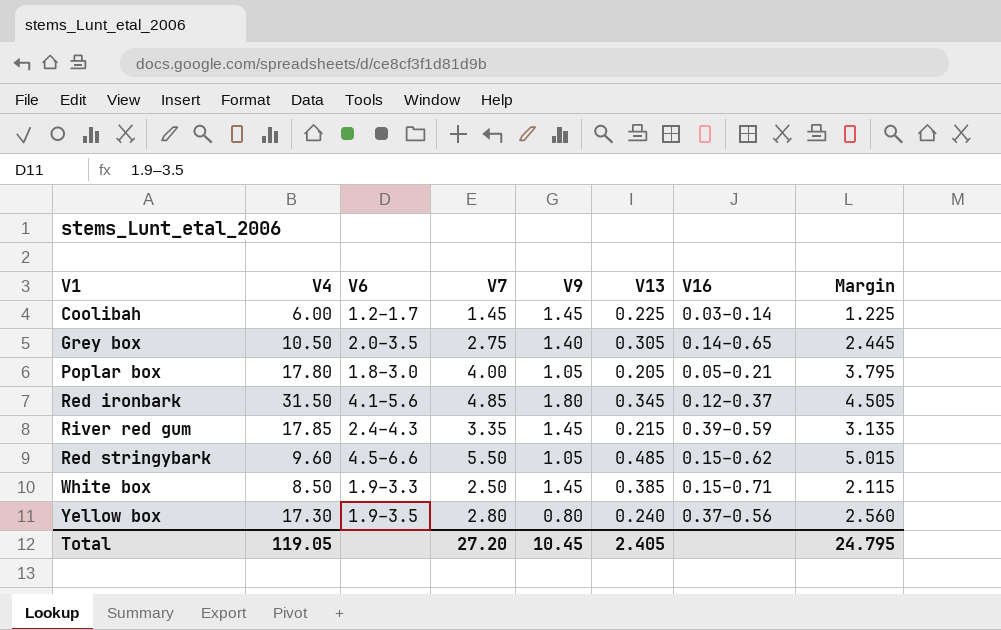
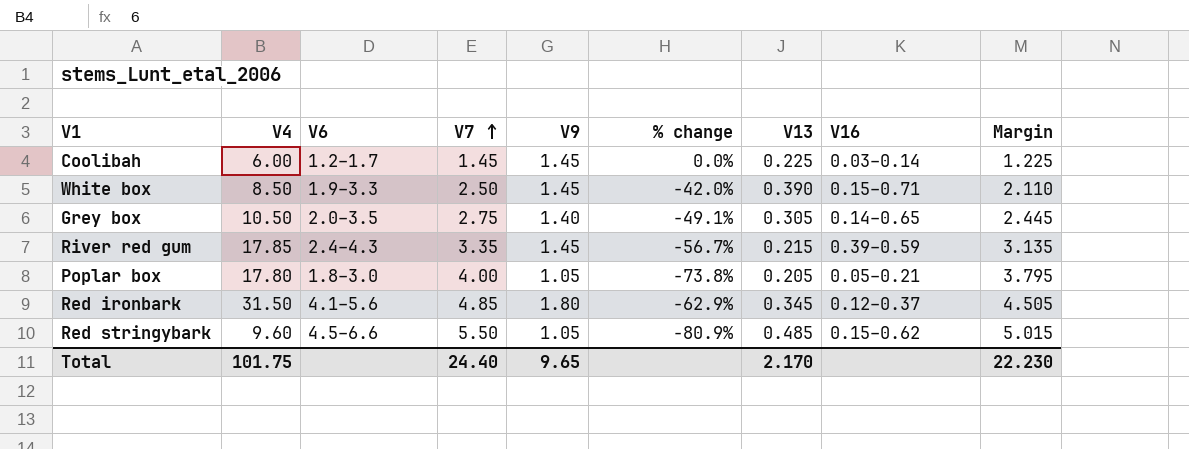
row order: none -> V7 ascending
column % change | formula: none -> ([V9] - [V7]) / [V7]
row Yellow box: 17.30 | 1.9–3.5 | 2.80 | 0.80 | 0.240 | 0.37–0.56 | 2.560 -> none
White box | V13: 0.385 -> 0.390
White box | Margin: 2.115 -> 2.110
Total | V4: 119.05 -> 101.75
Total | V7: 27.20 -> 24.40
Total | V9: 10.45 -> 9.65
Total | V13: 2.405 -> 2.170
Total | Margin: 24.795 -> 22.230

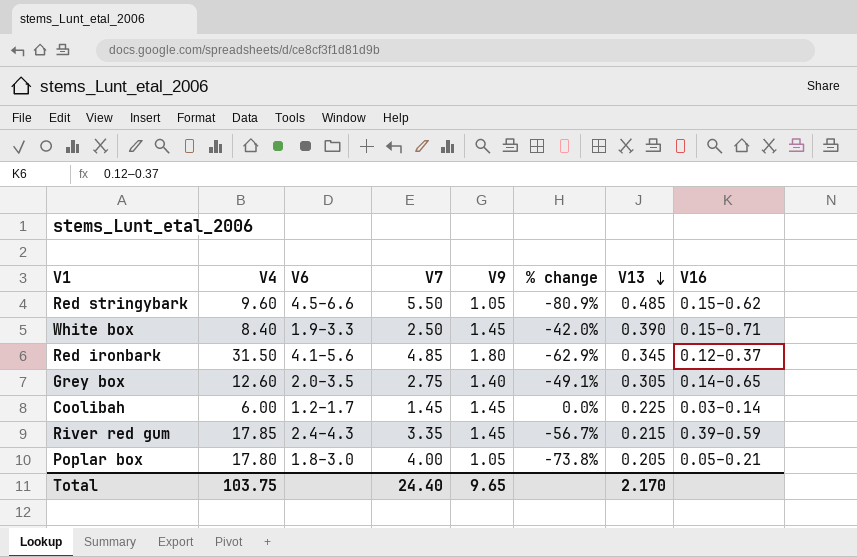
row order: V7 ascending -> V13 descending
column Margin | formula: [V7] - [V13] -> none
White box | V4: 8.50 -> 8.40
Grey box | V4: 10.50 -> 12.60
Total | V4: 101.75 -> 103.75

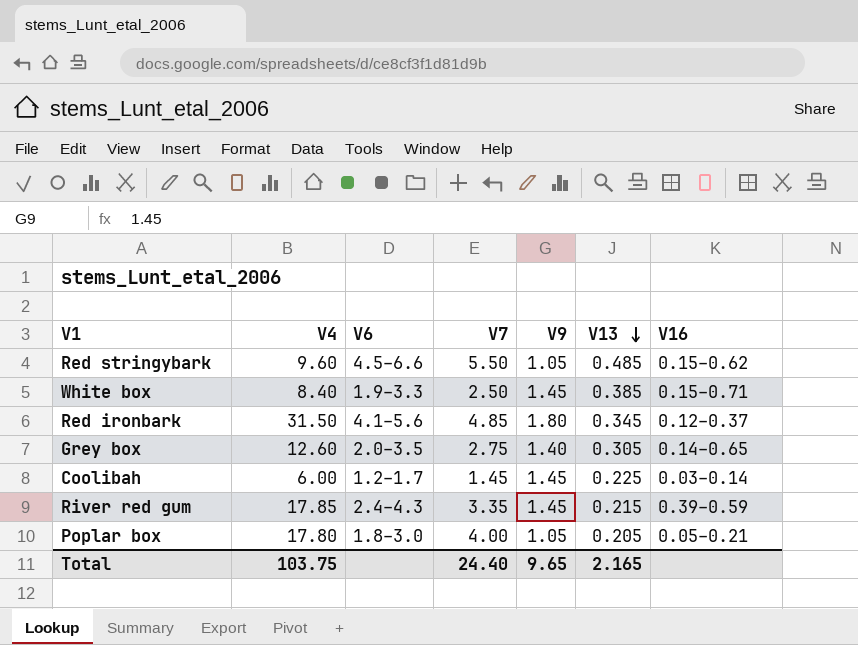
column % change | formula: ([V9] - [V7]) / [V7] -> none
White box | V13: 0.390 -> 0.385
Total | V13: 2.170 -> 2.165

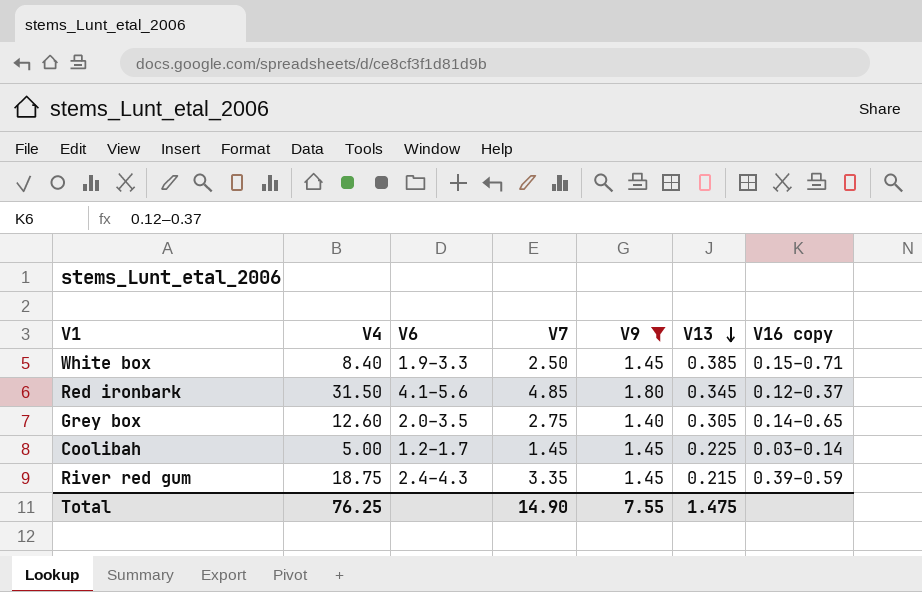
filter: none -> V9 != 1.05
column name: V16 -> V16 copy
Coolibah | V4: 6.00 -> 5.00
River red gum | V4: 17.85 -> 18.75
Total | V4: 103.75 -> 76.25
Total | V7: 24.40 -> 14.90
Total | V9: 9.65 -> 7.55
Total | V13: 2.165 -> 1.475

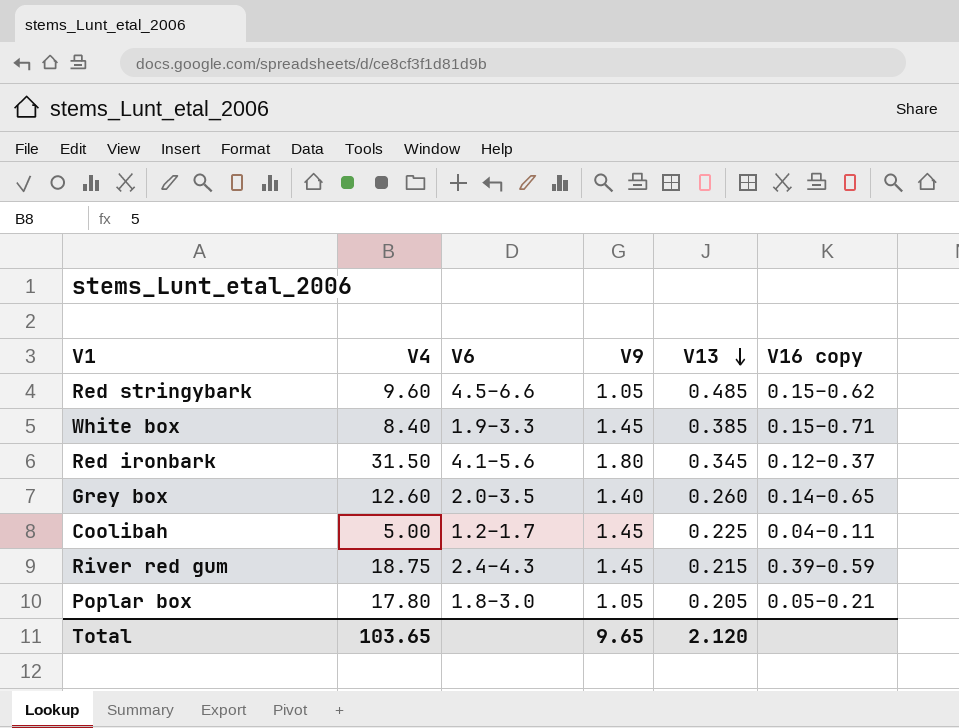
filter: V9 != 1.05 -> none
column V7 | position: 4 -> none
Grey box | V13: 0.305 -> 0.260
Coolibah | V16 copy: 0.03–0.14 -> 0.04–0.11
Total | V4: 76.25 -> 103.65
Total | V9: 7.55 -> 9.65
Total | V13: 1.475 -> 2.120

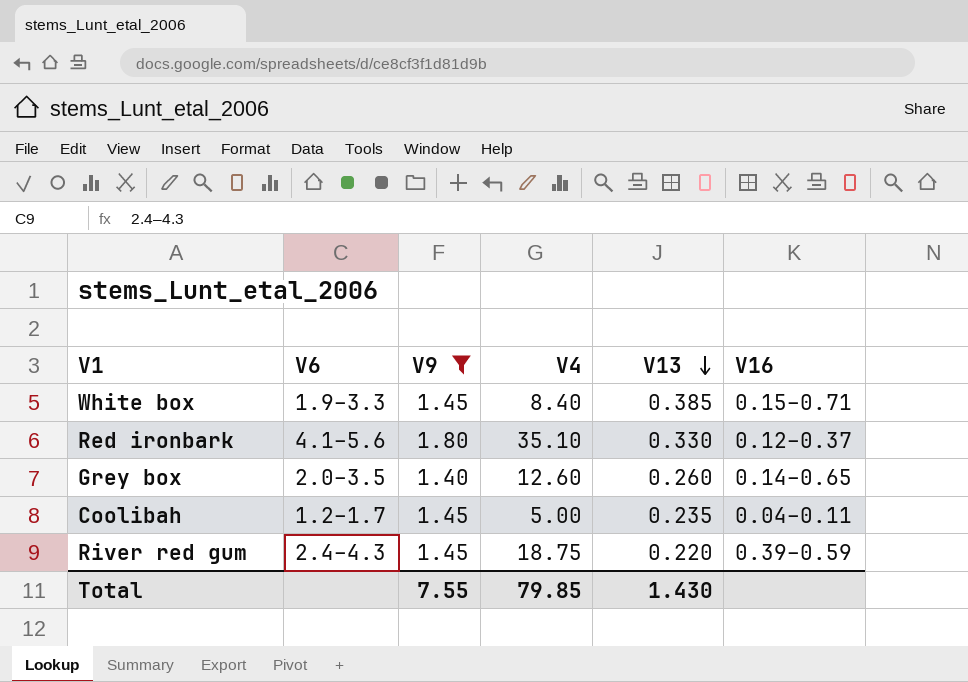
filter: none -> V9 != 1.05
column V4 | position: 2 -> 4
column name: V16 copy -> V16
Red ironbark | V4: 31.50 -> 35.10
Red ironbark | V13: 0.345 -> 0.330
Coolibah | V13: 0.225 -> 0.235
River red gum | V13: 0.215 -> 0.220
Total | V9: 9.65 -> 7.55
Total | V4: 103.65 -> 79.85
Total | V13: 2.120 -> 1.430

